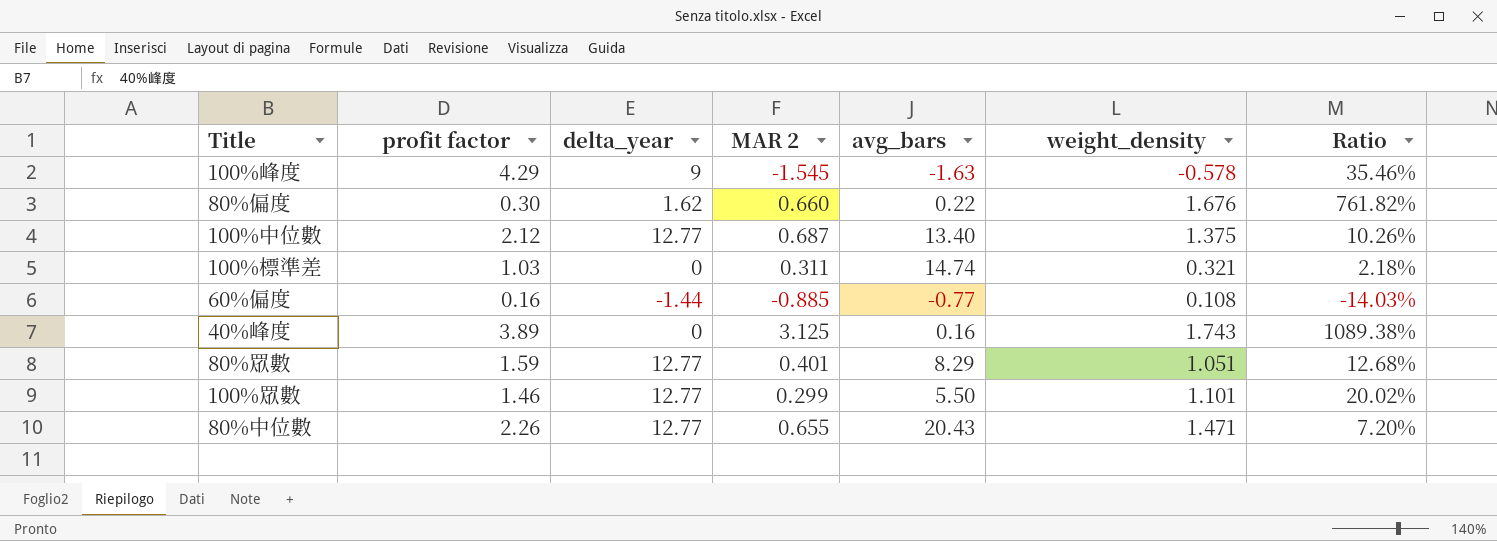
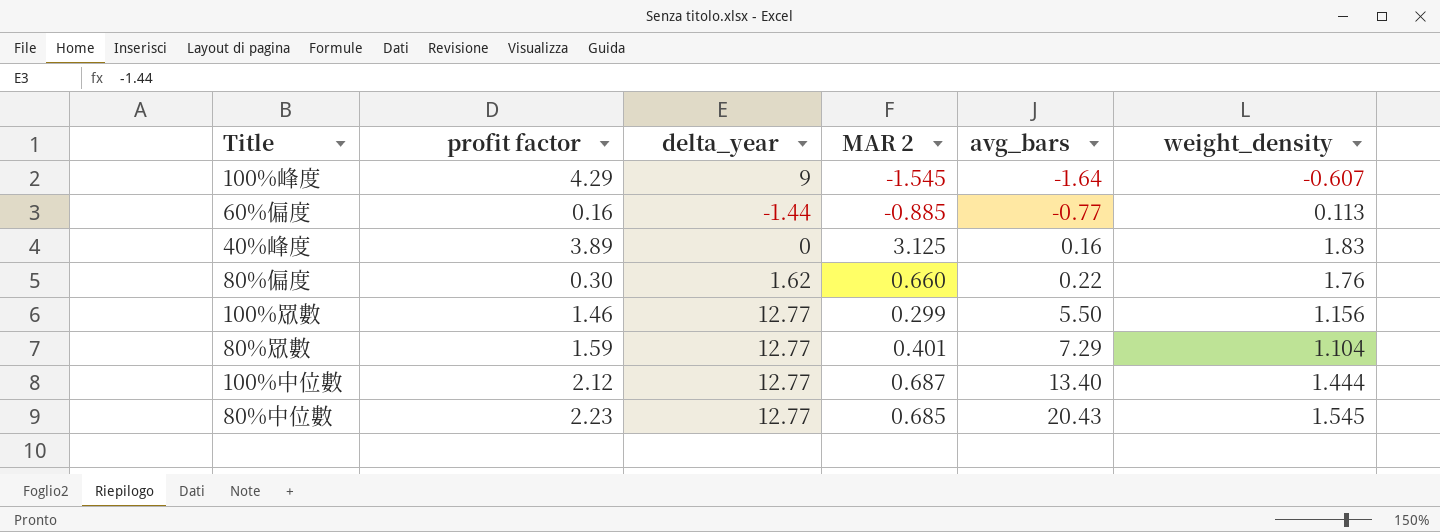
row order: none -> avg_bars ascending
column Ratio | formula: [weight_density] / [avg_bars] -> none
row 100%標準差: 1.03 | 0 | 0.311 | 14.74 | 0.321 | 2.18% -> none
100%峰度 | avg_bars: -1.63 -> -1.64
100%峰度 | weight_density: -0.578 -> -0.607
60%偏度 | weight_density: 0.108 -> 0.113
40%峰度 | weight_density: 1.743 -> 1.83
80%偏度 | weight_density: 1.676 -> 1.76
100%眾數 | weight_density: 1.101 -> 1.156
80%眾數 | avg_bars: 8.29 -> 7.29
80%眾數 | weight_density: 1.051 -> 1.104
100%中位數 | weight_density: 1.375 -> 1.444
80%中位數 | profit factor: 2.26 -> 2.23
80%中位數 | MAR 2: 0.655 -> 0.685
80%中位數 | weight_density: 1.471 -> 1.545

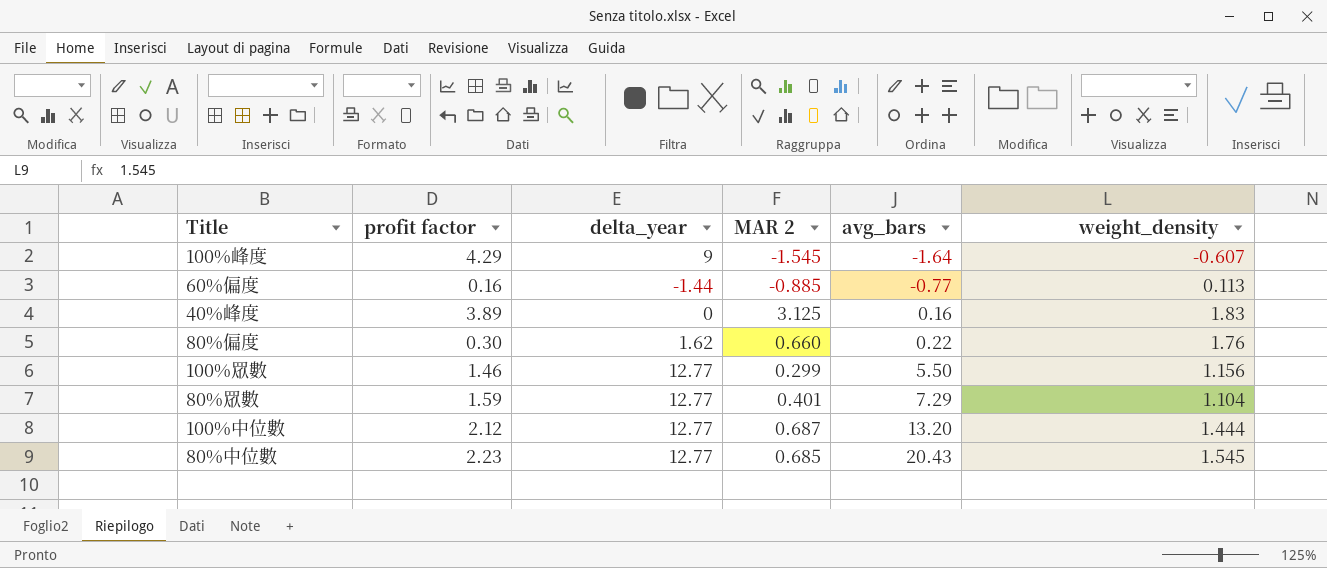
100%中位數 | avg_bars: 13.40 -> 13.20

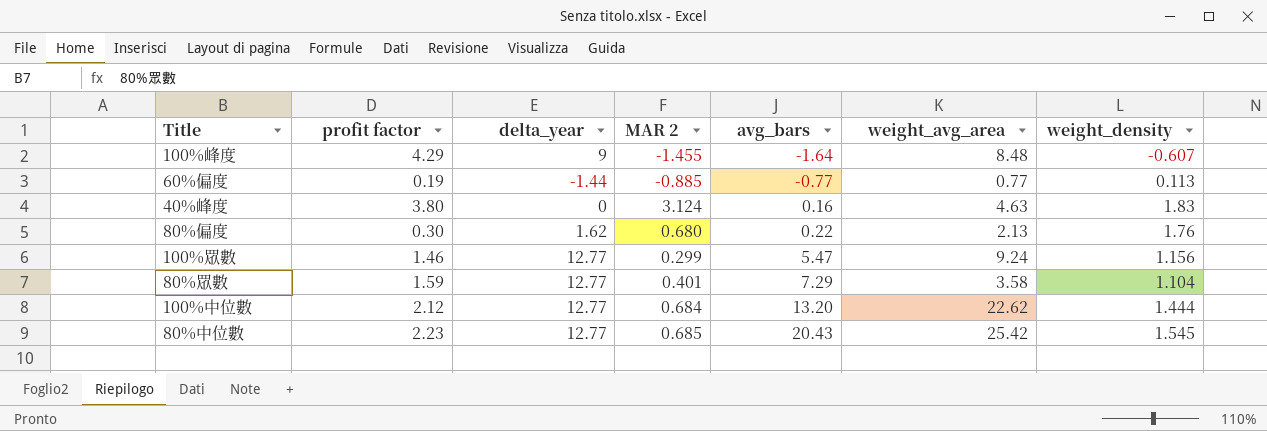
column weight_avg_area | position: none -> 6
100%峰度 | MAR 2: -1.545 -> -1.455
60%偏度 | profit factor: 0.16 -> 0.19
40%峰度 | profit factor: 3.89 -> 3.80
40%峰度 | MAR 2: 3.125 -> 3.124
80%偏度 | MAR 2: 0.660 -> 0.680
100%眾數 | avg_bars: 5.50 -> 5.47
100%中位數 | MAR 2: 0.687 -> 0.684

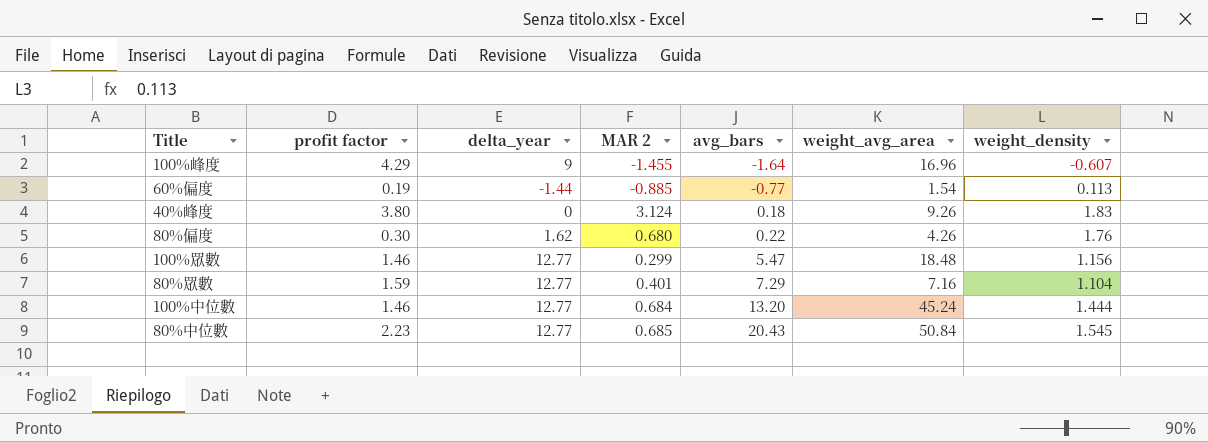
100%峰度 | weight_avg_area: 8.48 -> 16.96
60%偏度 | weight_avg_area: 0.77 -> 1.54
40%峰度 | avg_bars: 0.16 -> 0.18
40%峰度 | weight_avg_area: 4.63 -> 9.26
80%偏度 | weight_avg_area: 2.13 -> 4.26
100%眾數 | weight_avg_area: 9.24 -> 18.48
80%眾數 | weight_avg_area: 3.58 -> 7.16
100%中位數 | profit factor: 2.12 -> 1.46
100%中位數 | weight_avg_area: 22.62 -> 45.24
80%中位數 | weight_avg_area: 25.42 -> 50.84

